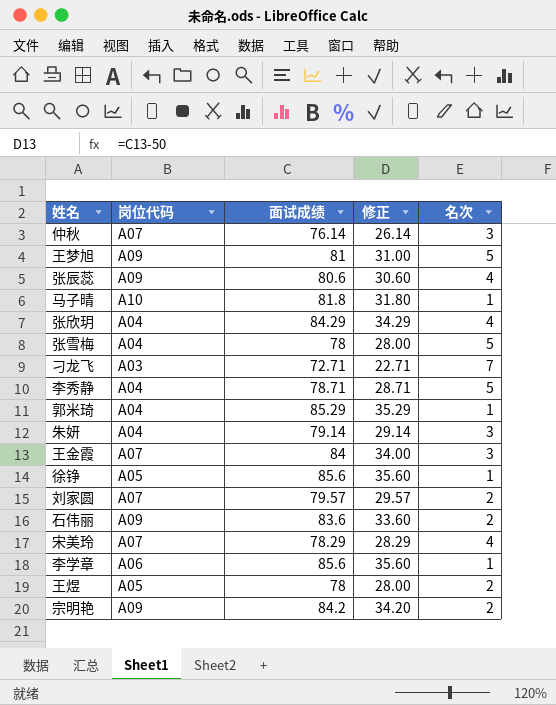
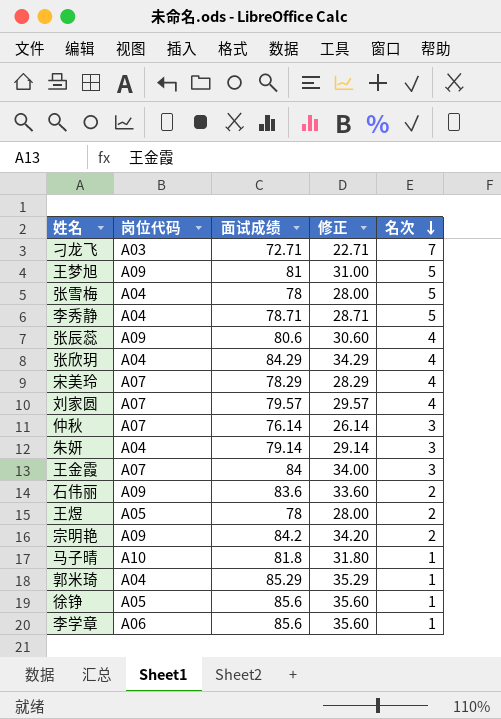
row order: none -> 名次 descending
刘家圆 | 名次: 2 -> 4

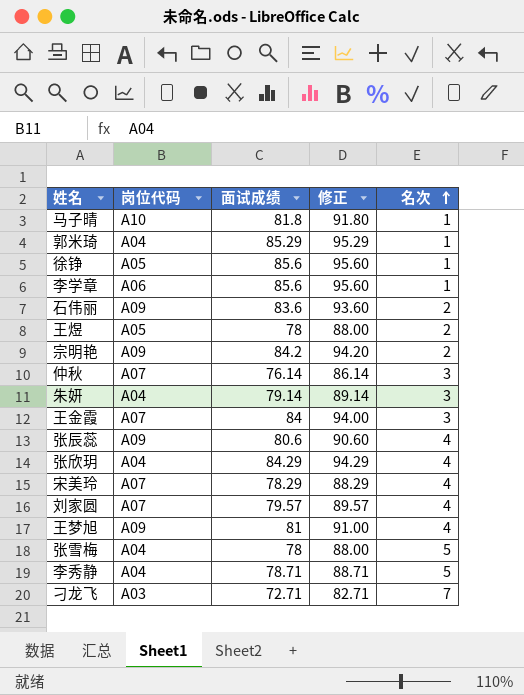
row order: 名次 descending -> 名次 ascending
column 修正 | formula: [面试成绩] - 50 -> [面试成绩] + 10
王梦旭 | 名次: 5 -> 4

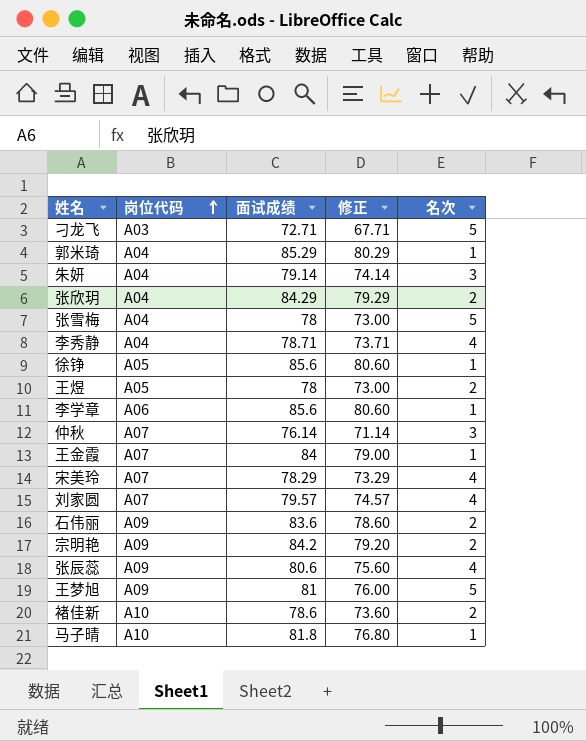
row order: 名次 ascending -> 岗位代码 ascending
column 修正 | formula: [面试成绩] + 10 -> [面试成绩] - 5
刁龙飞 | 名次: 7 -> 5
张欣玥 | 名次: 4 -> 2
李秀静 | 名次: 5 -> 4
王金霞 | 名次: 3 -> 1
王梦旭 | 名次: 4 -> 5
row 褚佳新: none -> A10 | 78.6 | 73.60 | 2

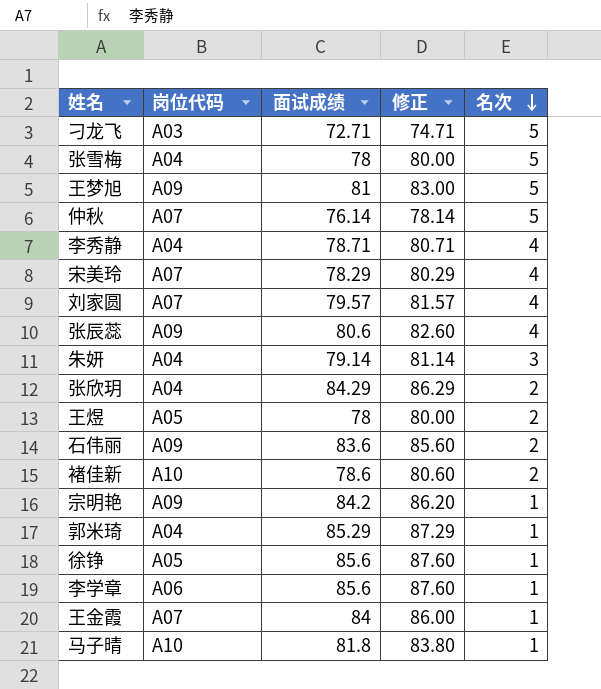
row order: 岗位代码 ascending -> 名次 descending
column 修正 | formula: [面试成绩] - 5 -> [面试成绩] + 2
仲秋 | 名次: 3 -> 5
宗明艳 | 名次: 2 -> 1

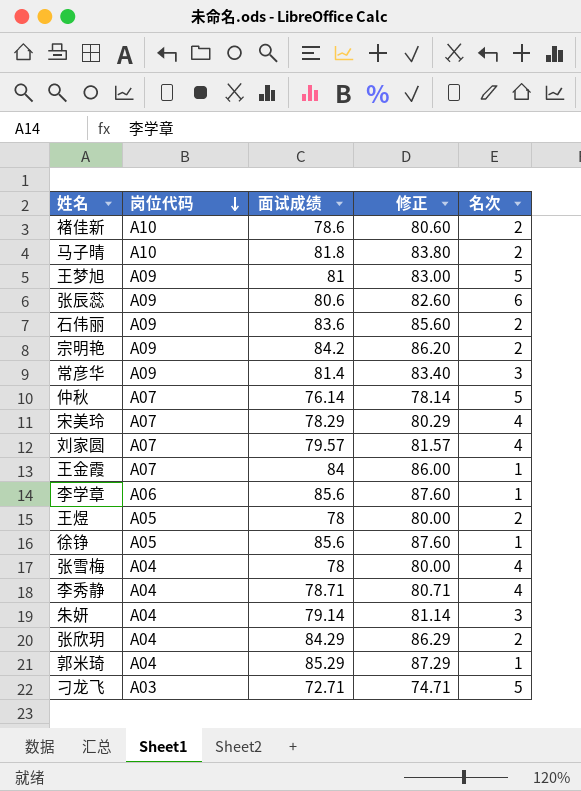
row order: 名次 descending -> 岗位代码 descending
马子晴 | 名次: 1 -> 2
张辰蕊 | 名次: 4 -> 6
宗明艳 | 名次: 1 -> 2
row 常彦华: none -> A09 | 81.4 | 83.40 | 3
张雪梅 | 名次: 5 -> 4

